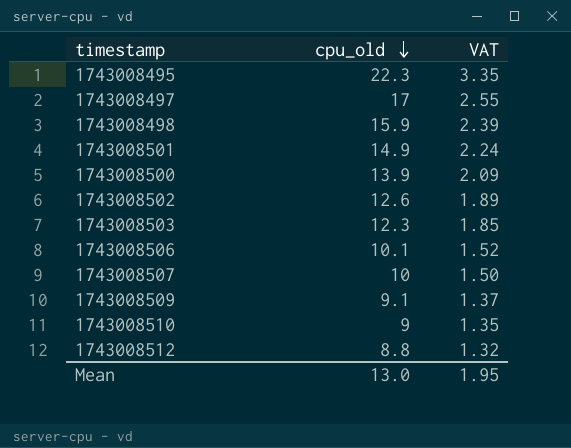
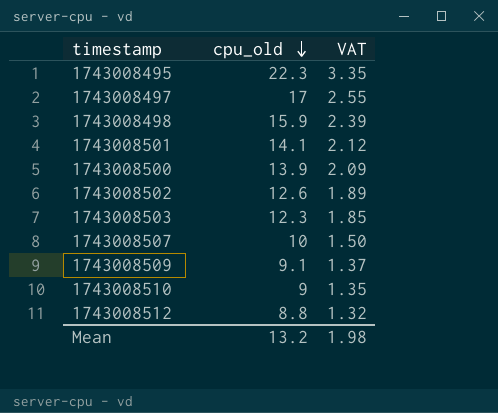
row 1743008506: 10.1 | 1.52 -> none
1743008501 | cpu_old: 14.9 -> 14.1
1743008501 | VAT: 2.24 -> 2.12
Mean | cpu_old: 13.0 -> 13.2
Mean | VAT: 1.95 -> 1.98

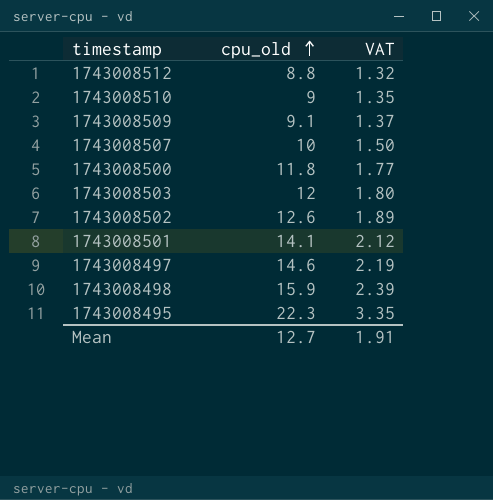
row order: cpu_old descending -> cpu_old ascending
1743008500 | cpu_old: 13.9 -> 11.8
1743008500 | VAT: 2.09 -> 1.77
1743008503 | cpu_old: 12.3 -> 12
1743008503 | VAT: 1.85 -> 1.80
1743008497 | cpu_old: 17 -> 14.6
1743008497 | VAT: 2.55 -> 2.19
Mean | cpu_old: 13.2 -> 12.7
Mean | VAT: 1.98 -> 1.91

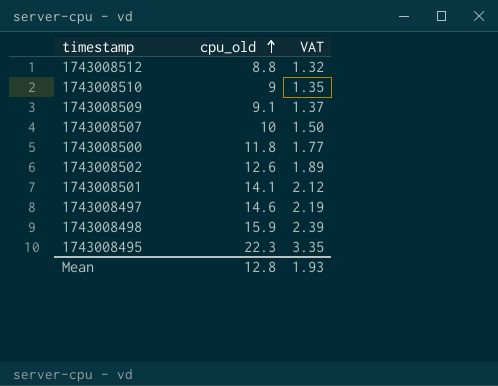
row 1743008503: 12 | 1.80 -> none
Mean | cpu_old: 12.7 -> 12.8
Mean | VAT: 1.91 -> 1.93

